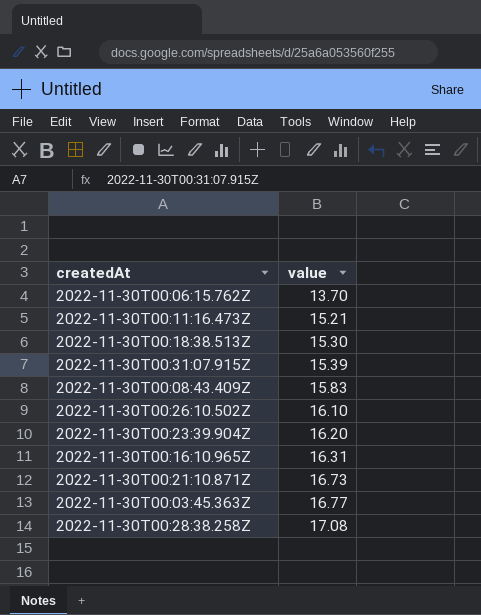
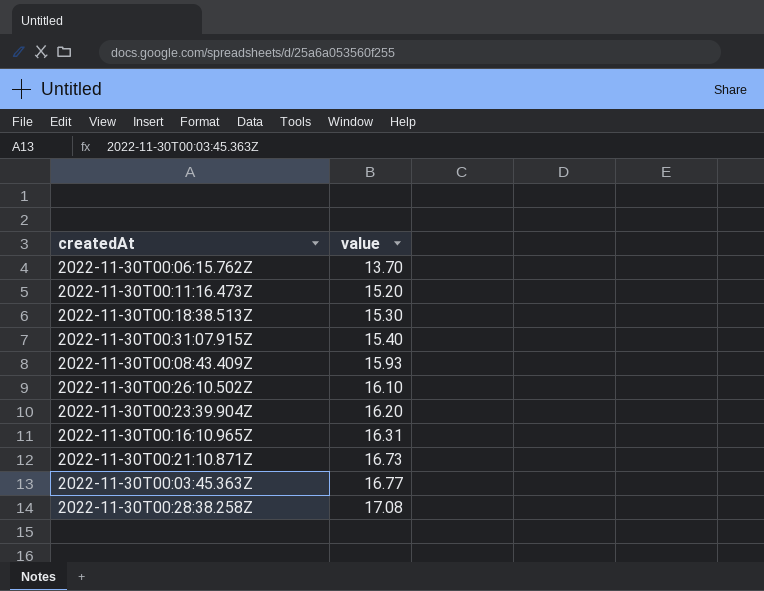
2022-11-30T00:11:16.473Z | value: 15.21 -> 15.20
2022-11-30T00:31:07.915Z | value: 15.39 -> 15.40
2022-11-30T00:08:43.409Z | value: 15.83 -> 15.93

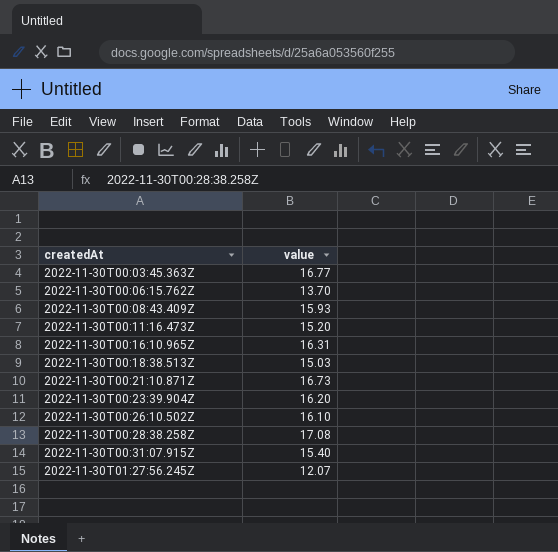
row order: value ascending -> createdAt ascending
2022-11-30T00:18:38.513Z | value: 15.30 -> 15.03
row 2022-11-30T01:27:56.245Z: none -> 12.07

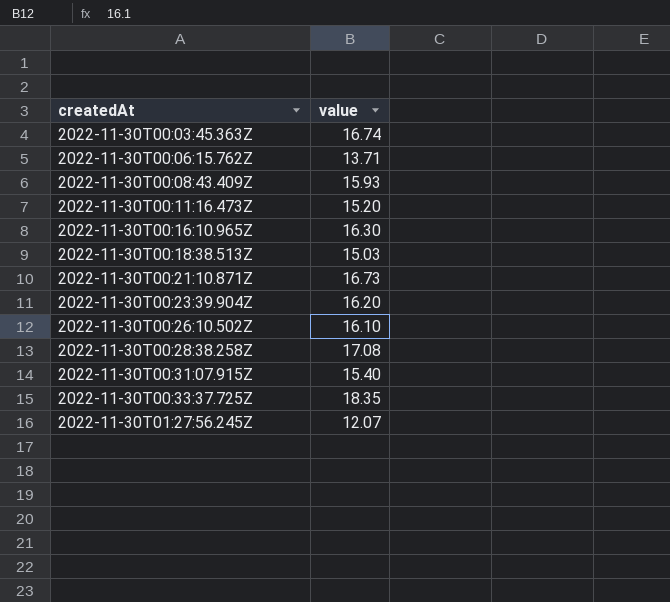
2022-11-30T00:03:45.363Z | value: 16.77 -> 16.74
2022-11-30T00:06:15.762Z | value: 13.70 -> 13.71
2022-11-30T00:16:10.965Z | value: 16.31 -> 16.30
row 2022-11-30T00:33:37.725Z: none -> 18.35

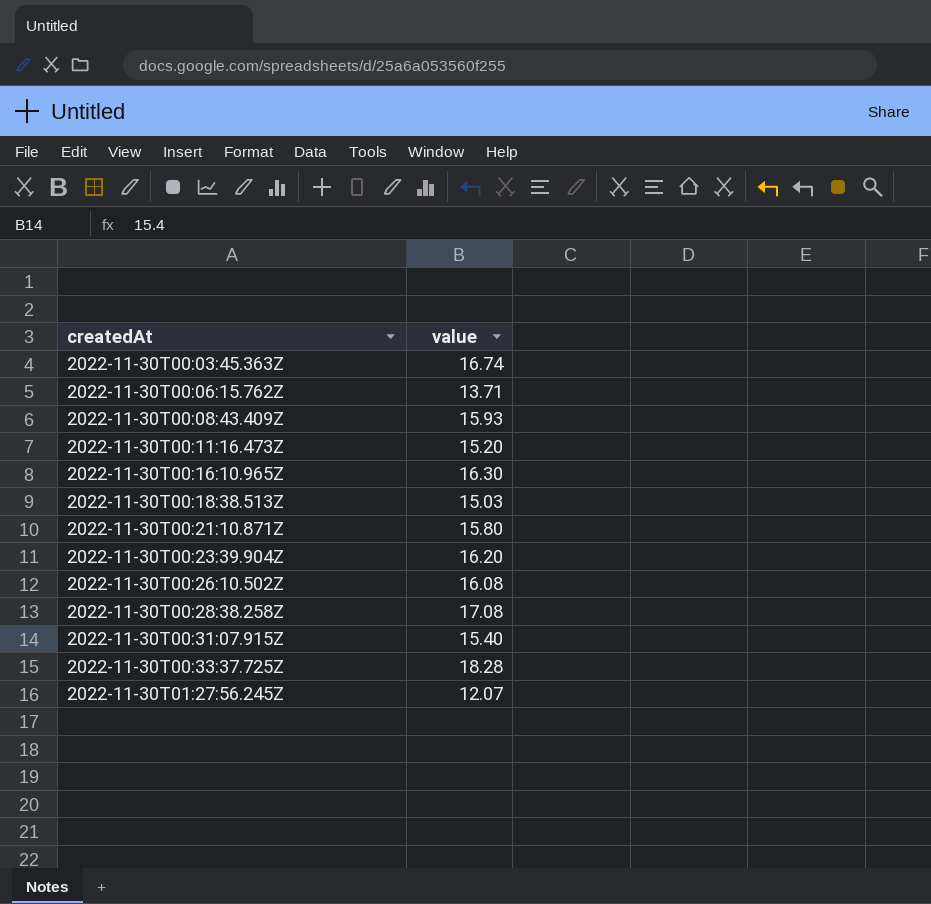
2022-11-30T00:21:10.871Z | value: 16.73 -> 15.80
2022-11-30T00:26:10.502Z | value: 16.10 -> 16.08
2022-11-30T00:33:37.725Z | value: 18.35 -> 18.28

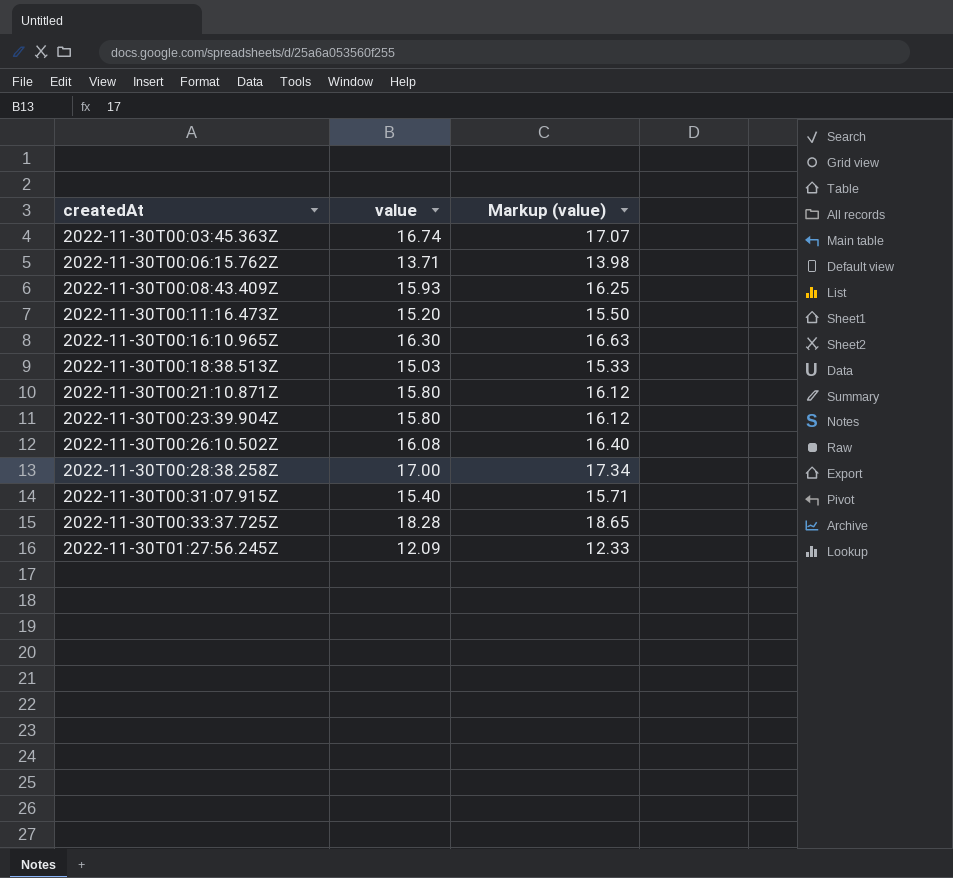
column Markup (value) | formula: none -> [value] * 1.02
2022-11-30T00:23:39.904Z | value: 16.20 -> 15.80
2022-11-30T00:28:38.258Z | value: 17.08 -> 17.00
2022-11-30T01:27:56.245Z | value: 12.07 -> 12.09

